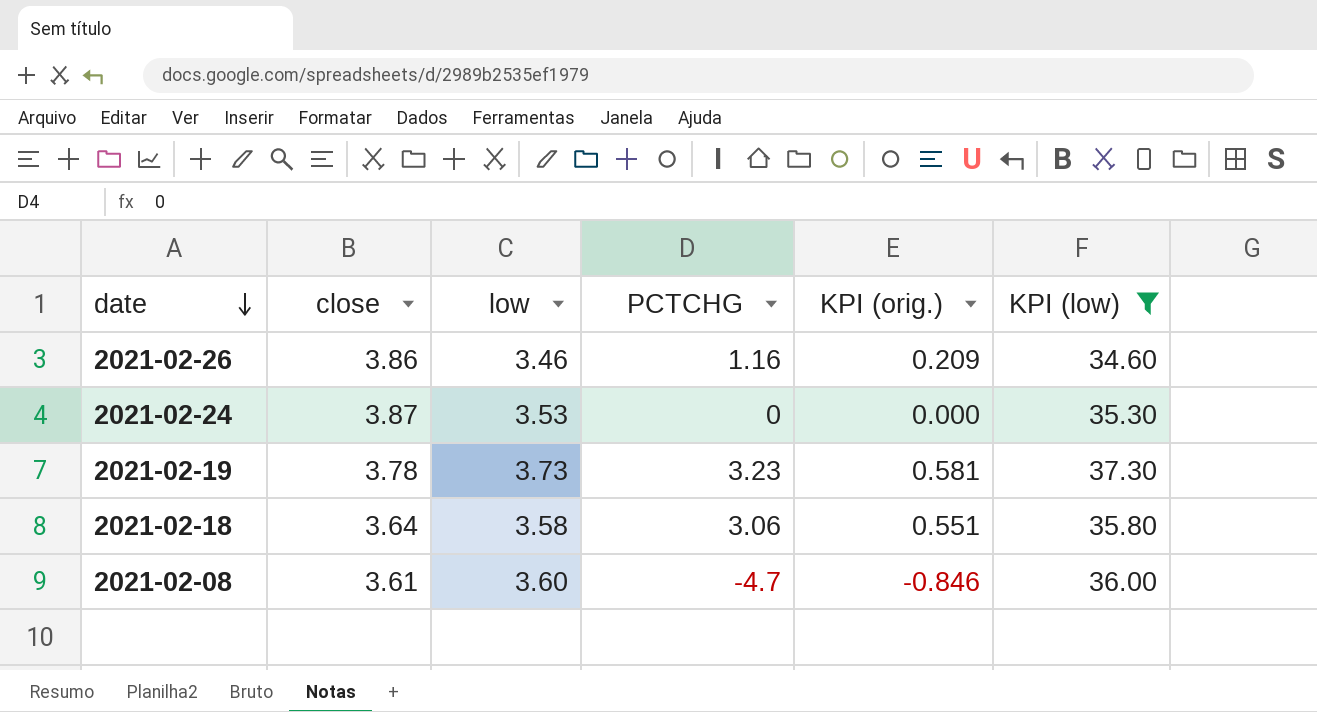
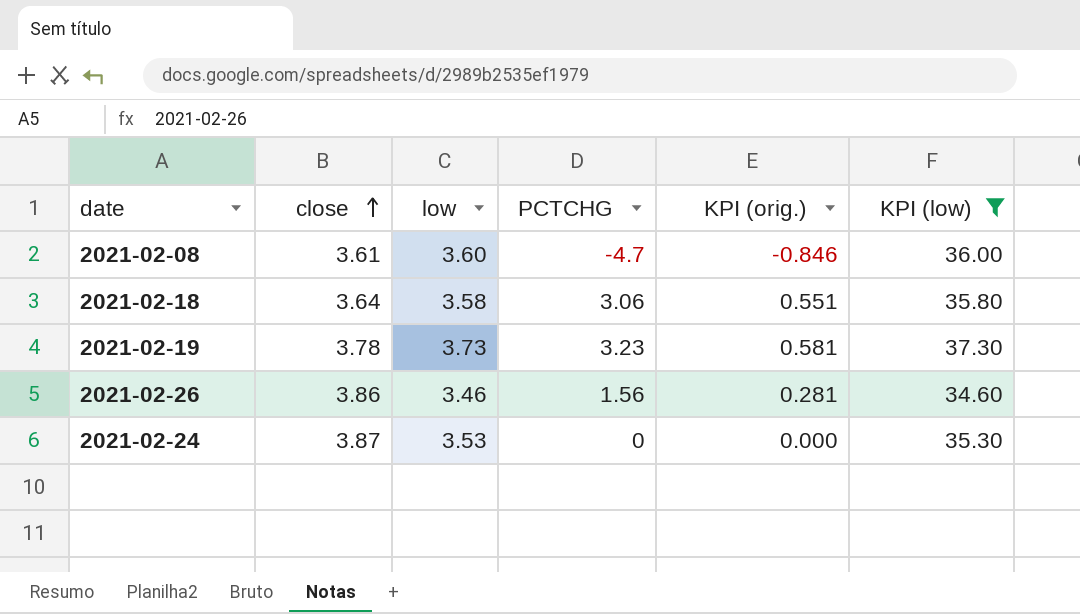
row order: date descending -> close ascending
2021-02-26 | PCTCHG: 1.16 -> 1.56
2021-02-26 | KPI (orig.): 0.209 -> 0.281

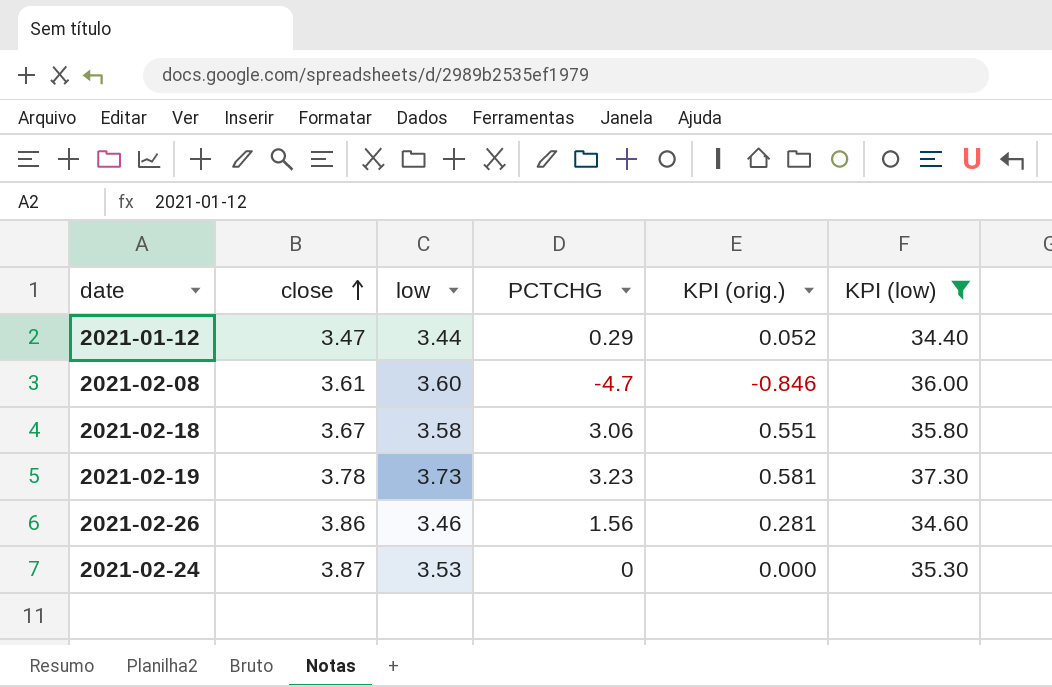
row 2021-01-12: none -> 3.47 | 3.44 | 0.29 | 0.052 | 34.40
2021-02-18 | close: 3.64 -> 3.67

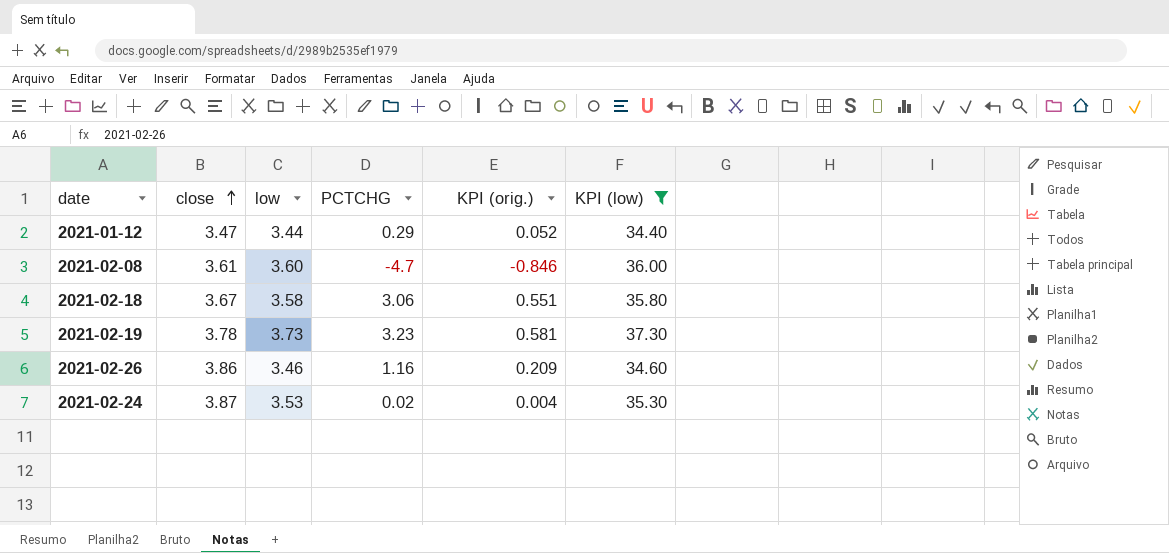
2021-02-26 | PCTCHG: 1.56 -> 1.16
2021-02-26 | KPI (orig.): 0.281 -> 0.209
2021-02-24 | PCTCHG: 0 -> 0.02
2021-02-24 | KPI (orig.): 0.000 -> 0.004

